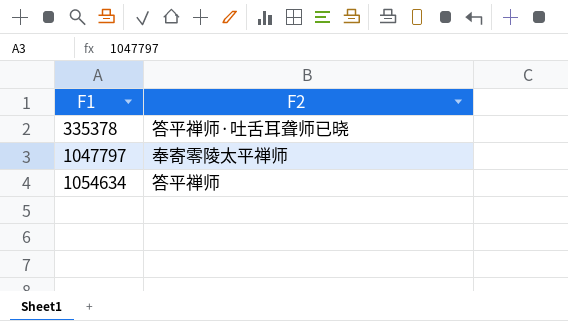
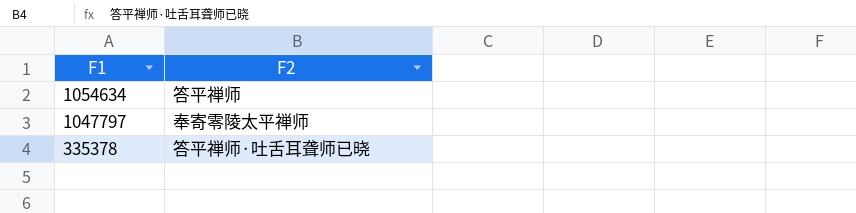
row order: F1 ascending -> F1 descending

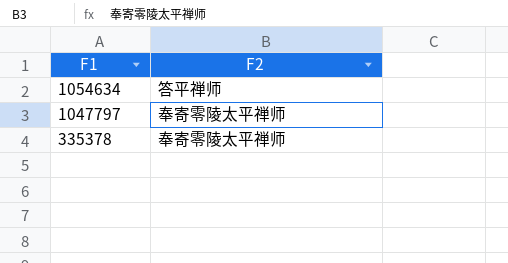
335378 | F2: 答平禅师·吐舌耳聋师已晓 -> 奉寄零陵太平禅师

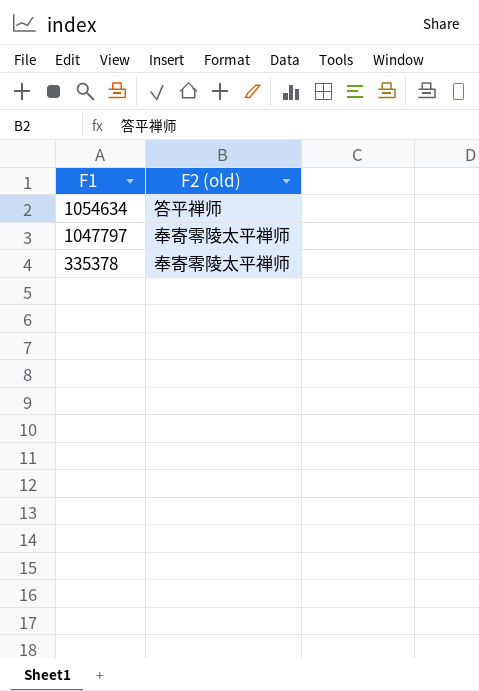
column name: F2 -> F2 (old)

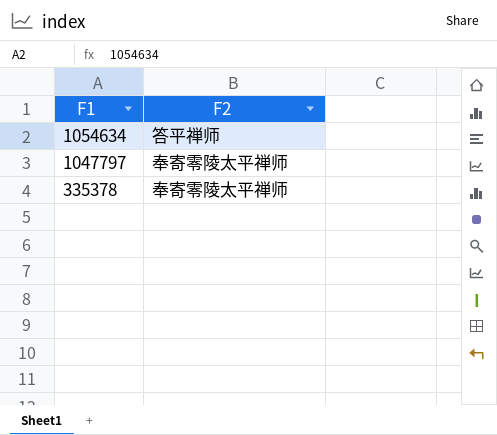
column name: F2 (old) -> F2

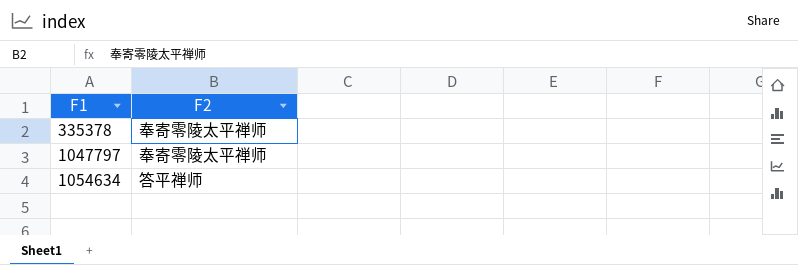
row order: F1 descending -> F1 ascending

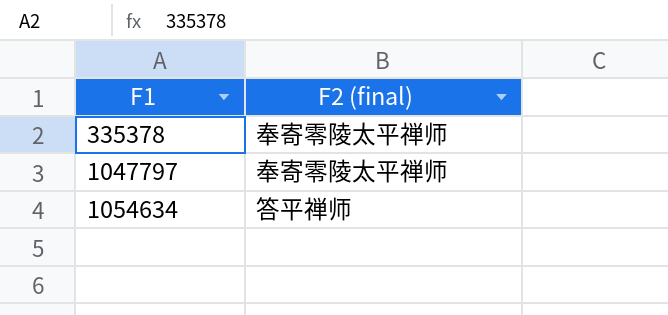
column name: F2 -> F2 (final)

